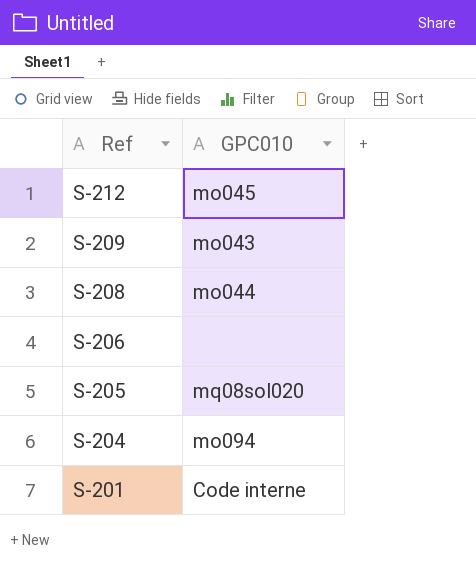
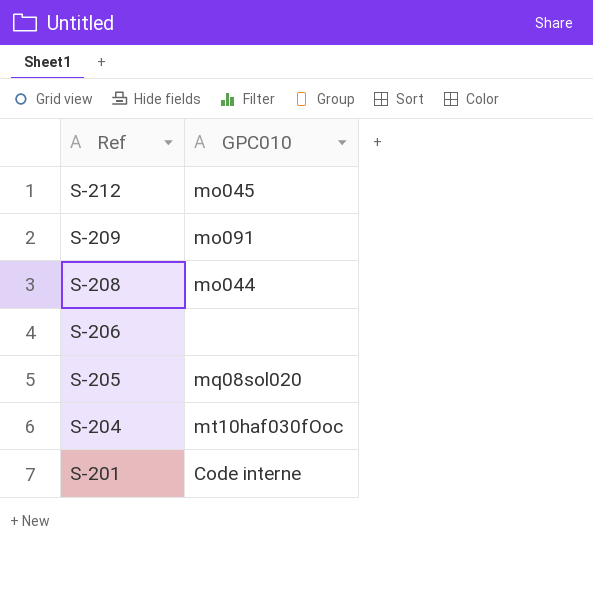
S-209 | GPC010: mo043 -> mo091
S-204 | GPC010: mo094 -> mt10haf030fOoc

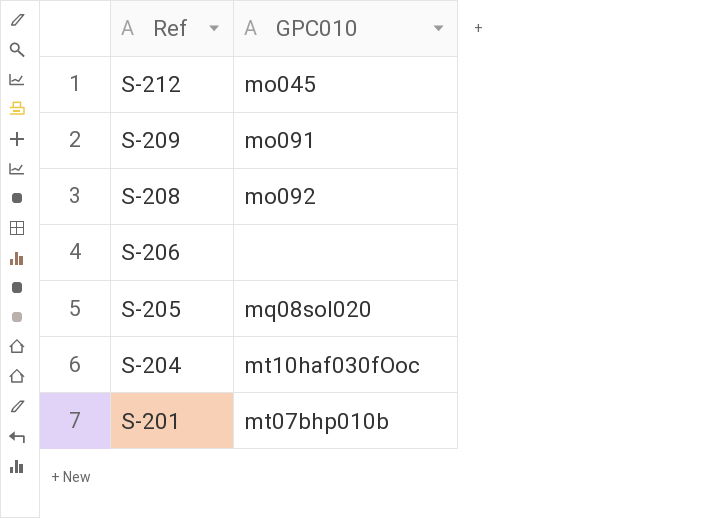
S-208 | GPC010: mo044 -> mo092
S-201 | GPC010: Code interne -> mt07bhp010b

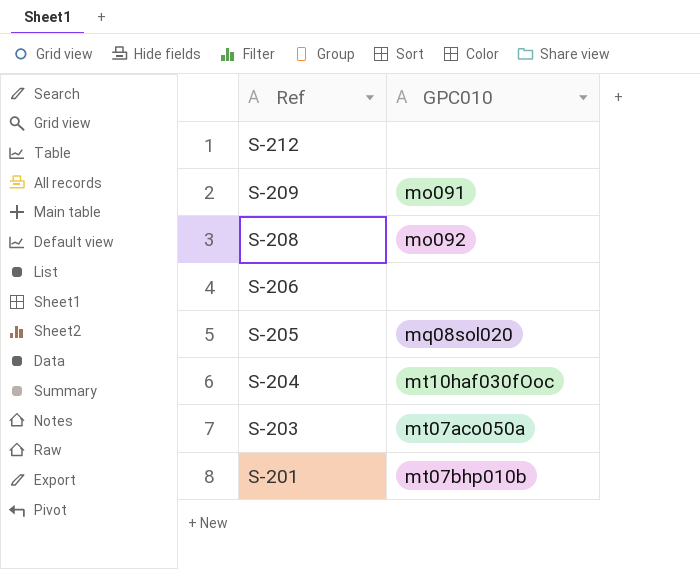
S-212 | GPC010: mo045 -> none
row S-203: none -> mt07aco050a

